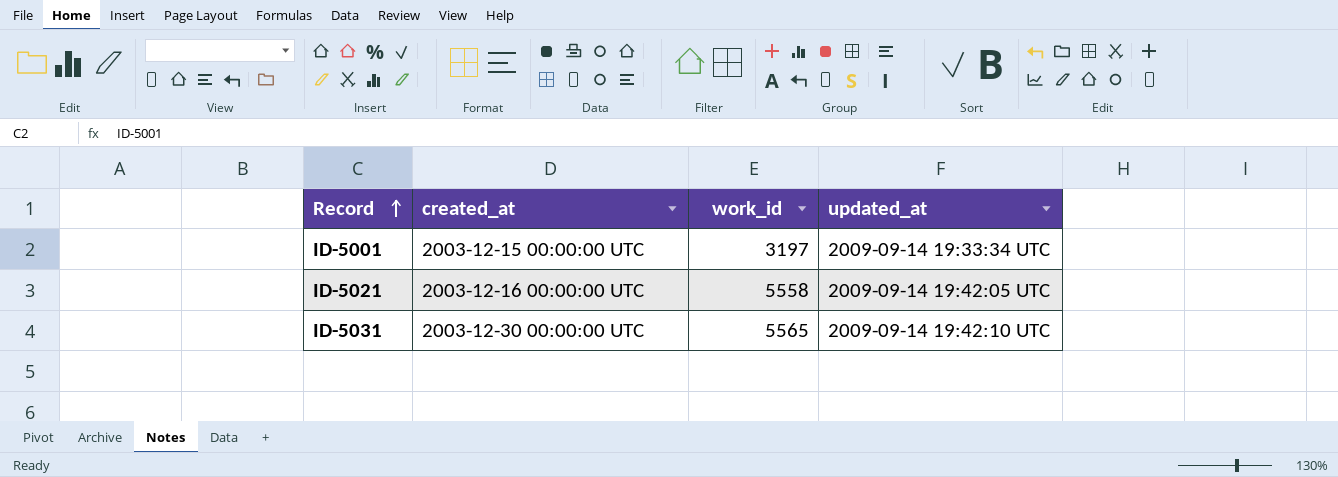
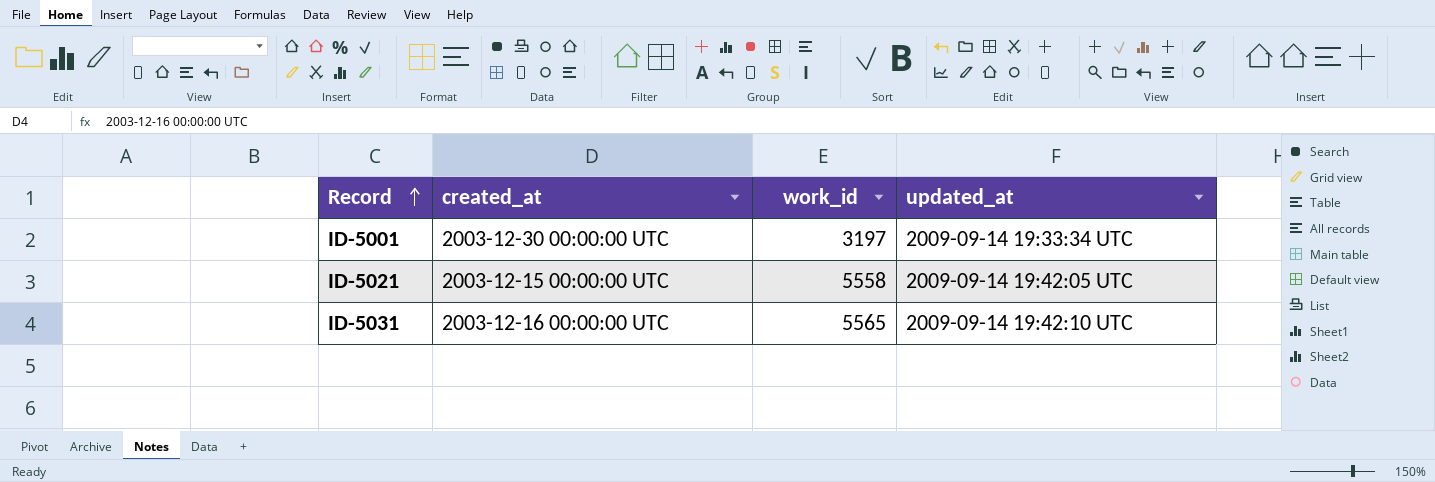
ID-5001 | created_at: 2003-12-15 00:00:00 UTC -> 2003-12-30 00:00:00 UTC
ID-5021 | created_at: 2003-12-16 00:00:00 UTC -> 2003-12-15 00:00:00 UTC
ID-5031 | created_at: 2003-12-30 00:00:00 UTC -> 2003-12-16 00:00:00 UTC

